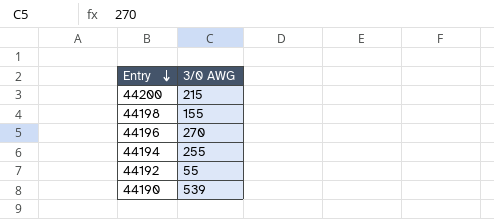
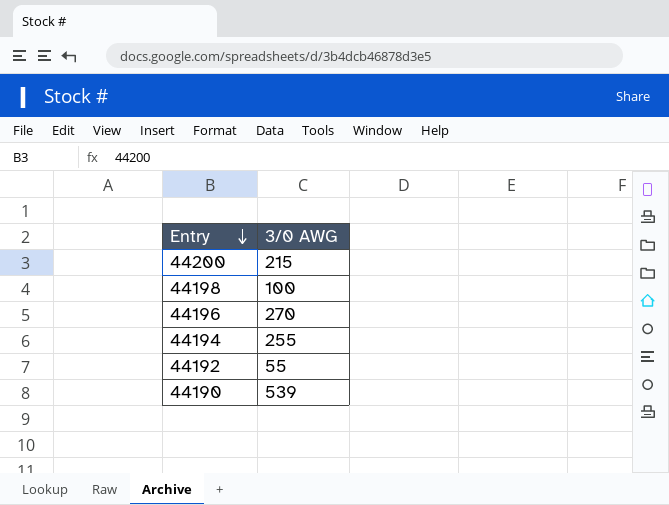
44198 | 3/0 AWG: 155 -> 100

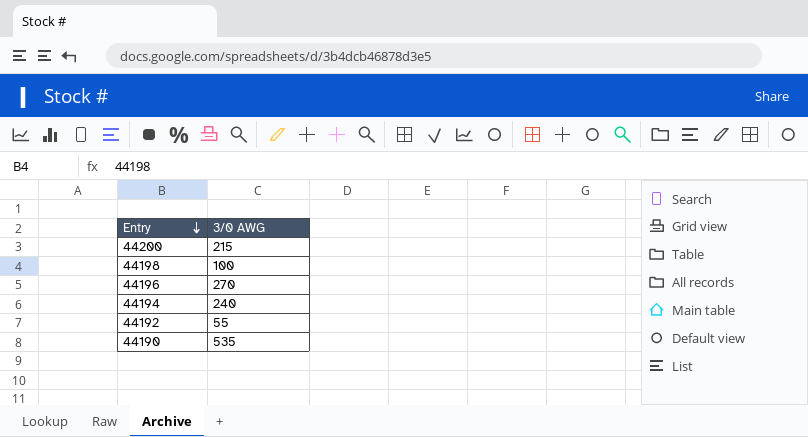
44194 | 3/0 AWG: 255 -> 240
44190 | 3/0 AWG: 539 -> 535

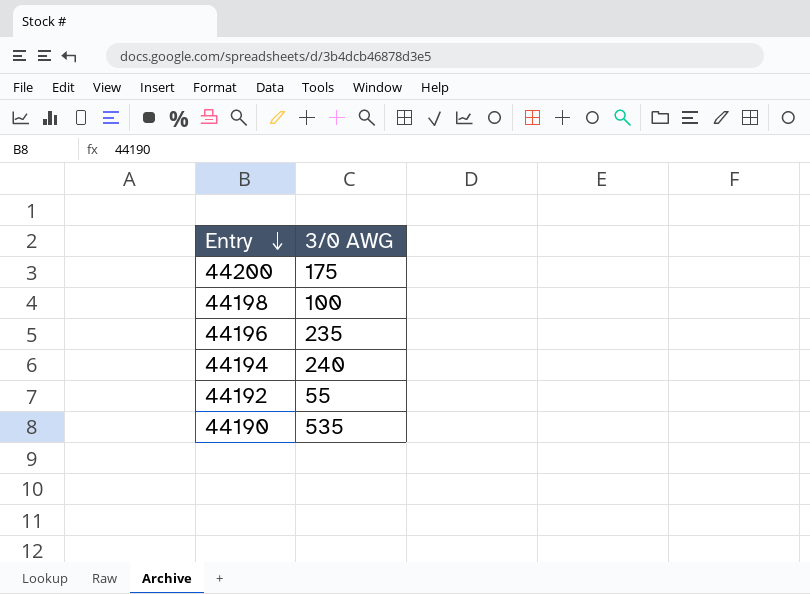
44200 | 3/0 AWG: 215 -> 175
44196 | 3/0 AWG: 270 -> 235

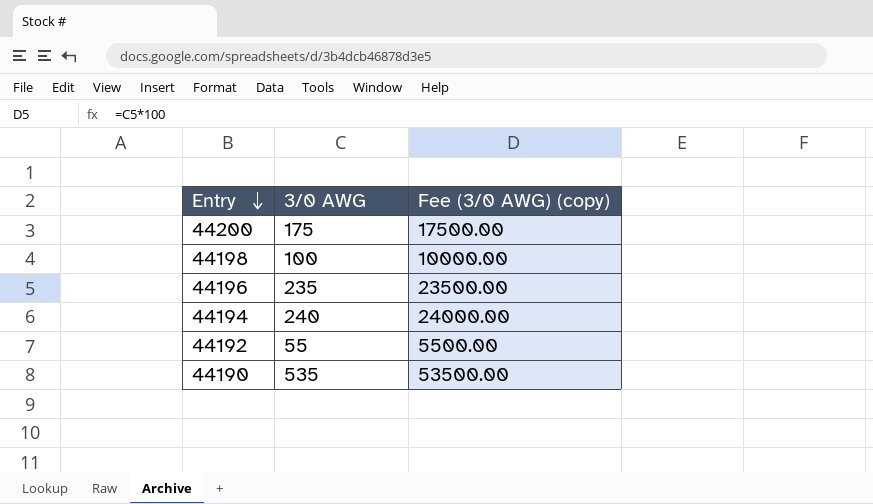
column Fee (3/0 AWG) (copy) | formula: none -> [3/0 AWG] * 100

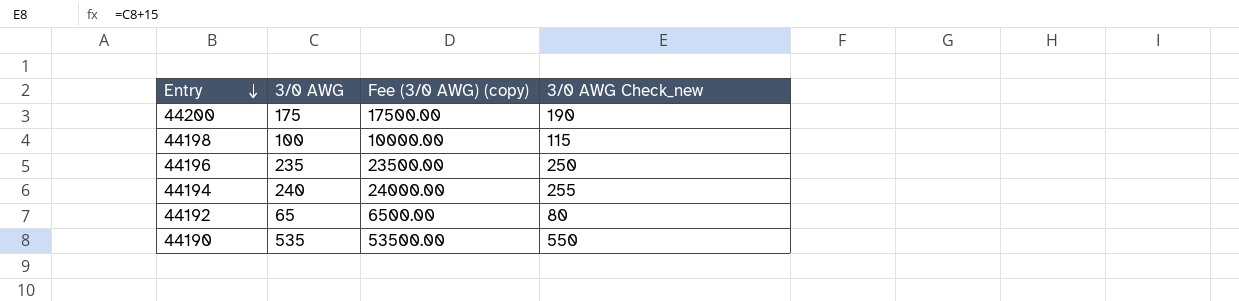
column 3/0 AWG Check_new | formula: none -> [3/0 AWG] + 15
44192 | 3/0 AWG: 55 -> 65
44192 | Fee (3/0 AWG) (copy): 5500.00 -> 6500.00

